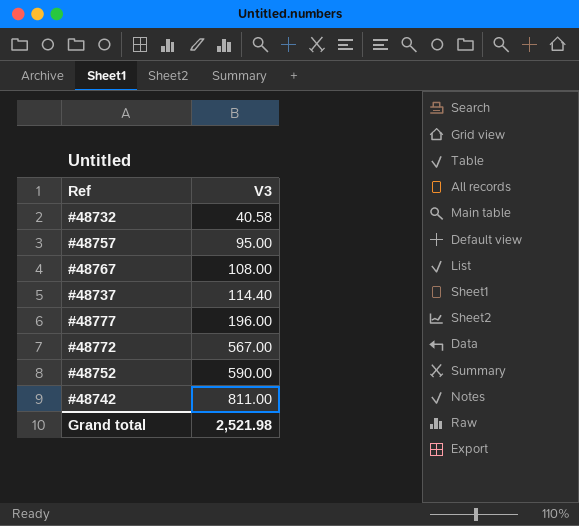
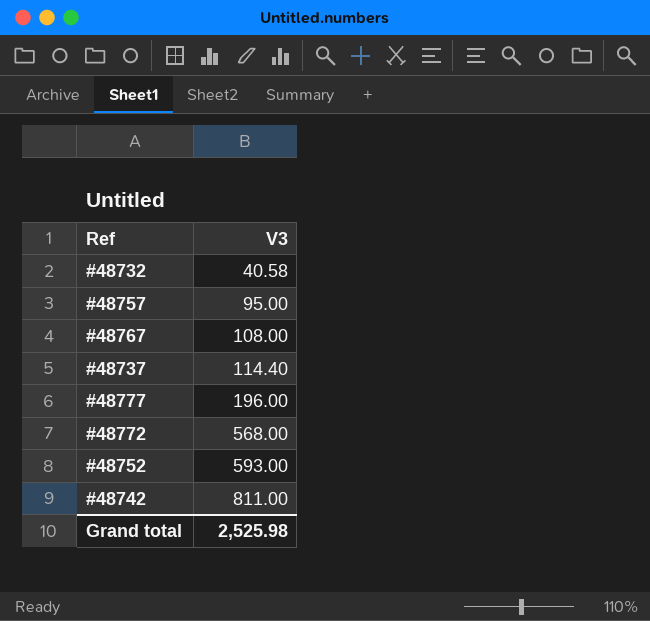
#48772 | V3: 567.00 -> 568.00
#48752 | V3: 590.00 -> 593.00
Grand total | V3: 2,521.98 -> 2,525.98

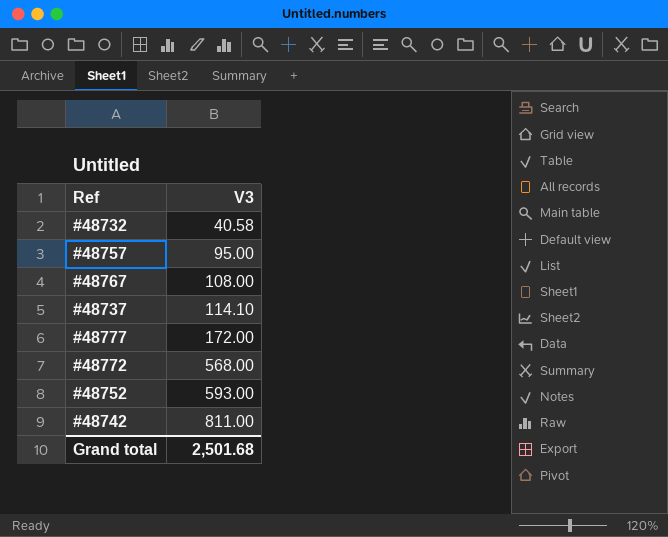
#48737 | V3: 114.40 -> 114.10
#48777 | V3: 196.00 -> 172.00
Grand total | V3: 2,525.98 -> 2,501.68

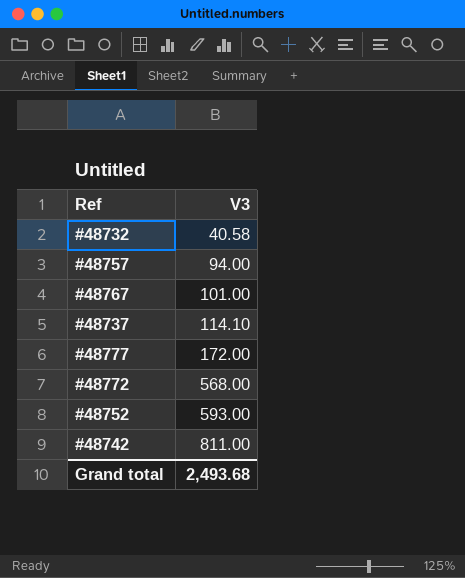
#48757 | V3: 95.00 -> 94.00
#48767 | V3: 108.00 -> 101.00
Grand total | V3: 2,501.68 -> 2,493.68

